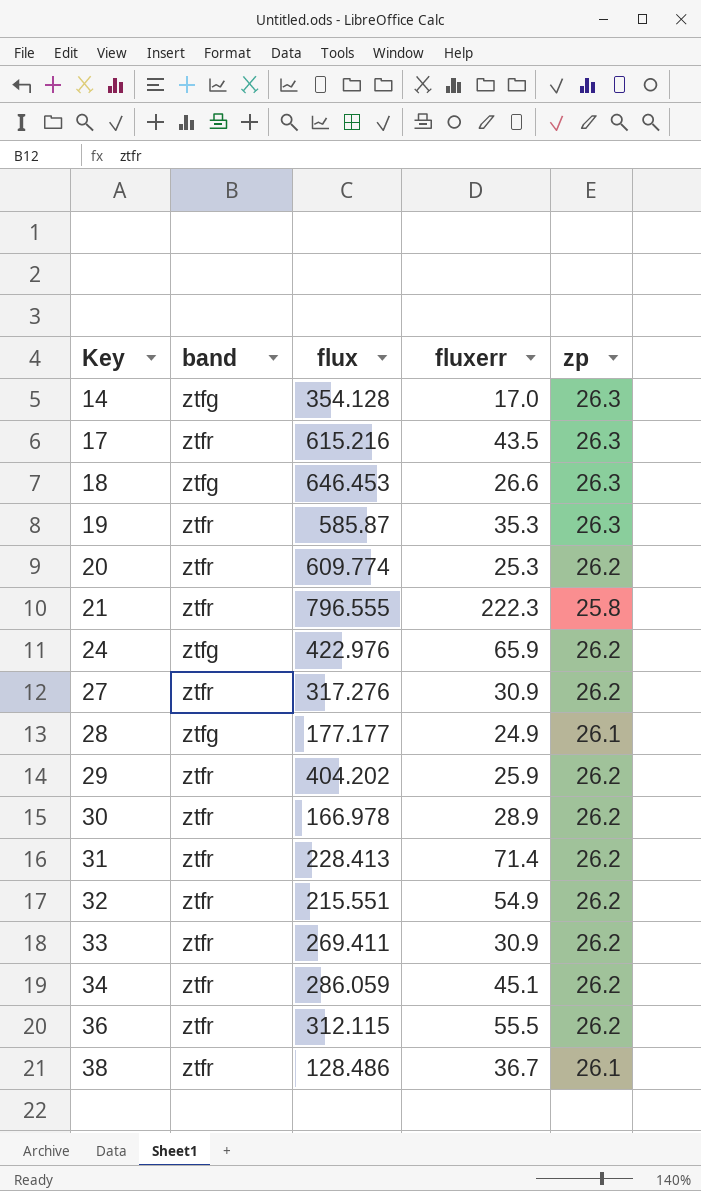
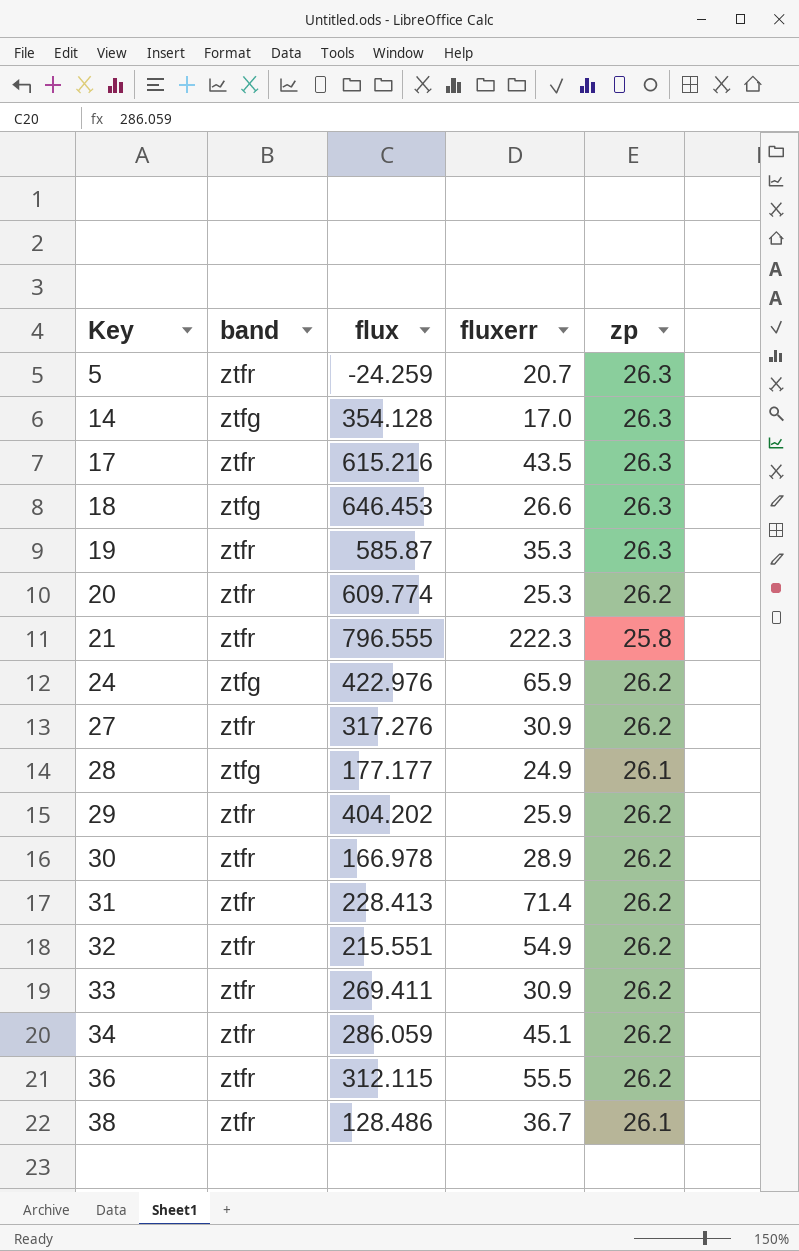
row 5: none -> ztfr | -24.259 | 20.7 | 26.3

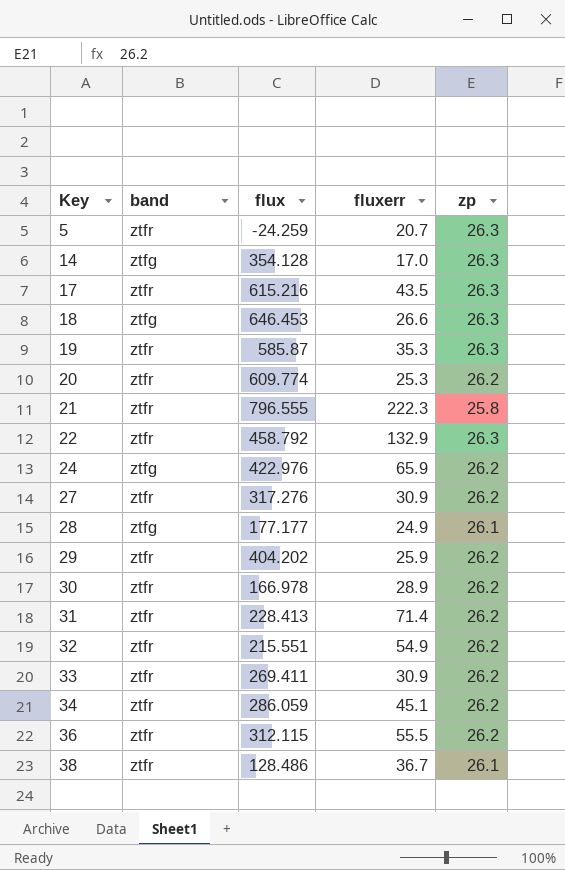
row 22: none -> ztfr | 458.792 | 132.9 | 26.3

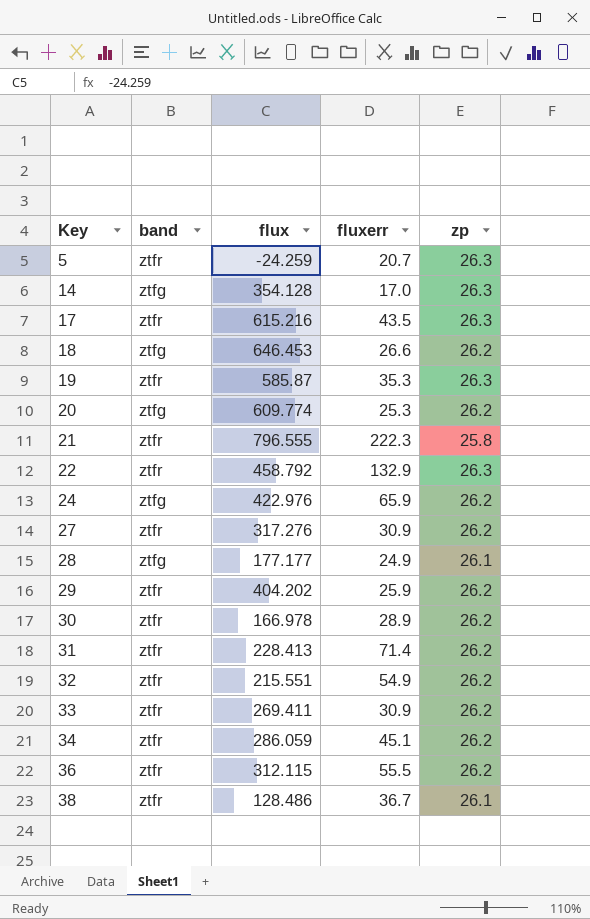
18 | zp: 26.3 -> 26.2
20 | band: ztfr -> ztfg

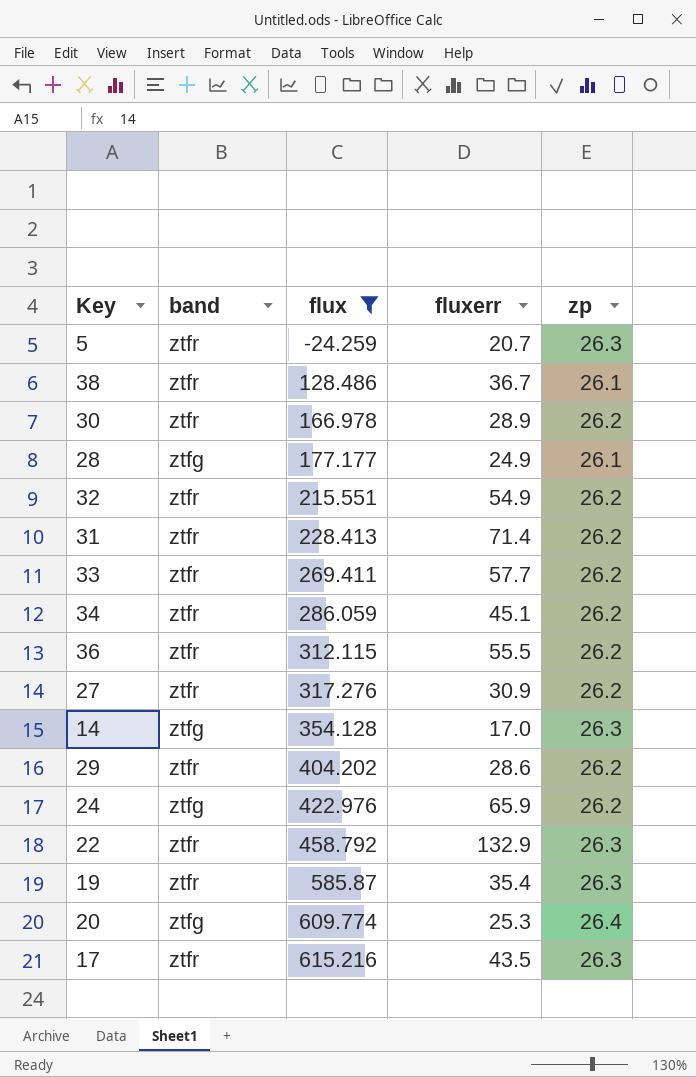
filter: none -> flux <= 615.216
row order: Key ascending -> flux ascending
33 | fluxerr: 30.9 -> 57.7
29 | fluxerr: 25.9 -> 28.6
19 | fluxerr: 35.3 -> 35.4
20 | zp: 26.2 -> 26.4

